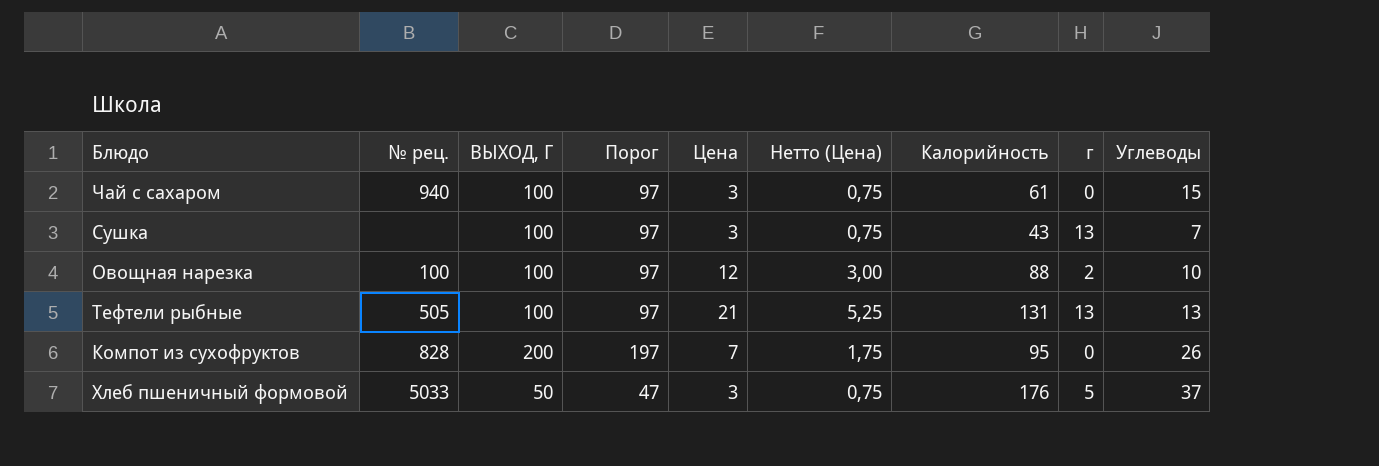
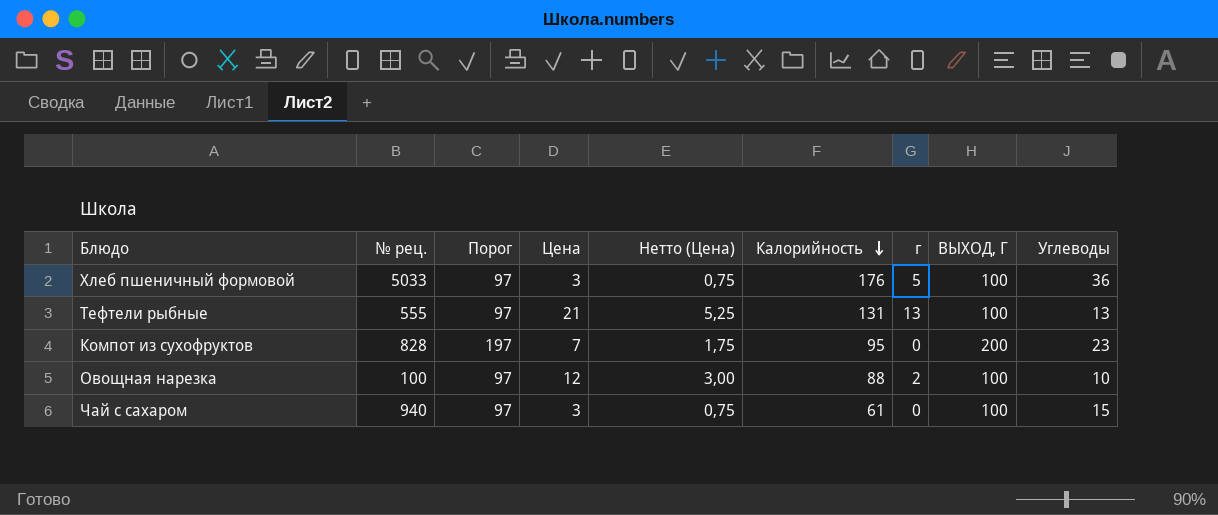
row order: none -> Калорийность descending
column ВЫХОД, Г | position: 3 -> 8
row Сушка: none | 100 | 97 | 3 | 0,75 | 43 | 13 | 7 -> none
Хлеб пшеничный формовой | Порог: 47 -> 97
Хлеб пшеничный формовой | ВЫХОД, Г: 50 -> 100
Хлеб пшеничный формовой | Углеводы: 37 -> 36
Тефтели рыбные | № рец.: 505 -> 555
Компот из сухофруктов | Углеводы: 26 -> 23

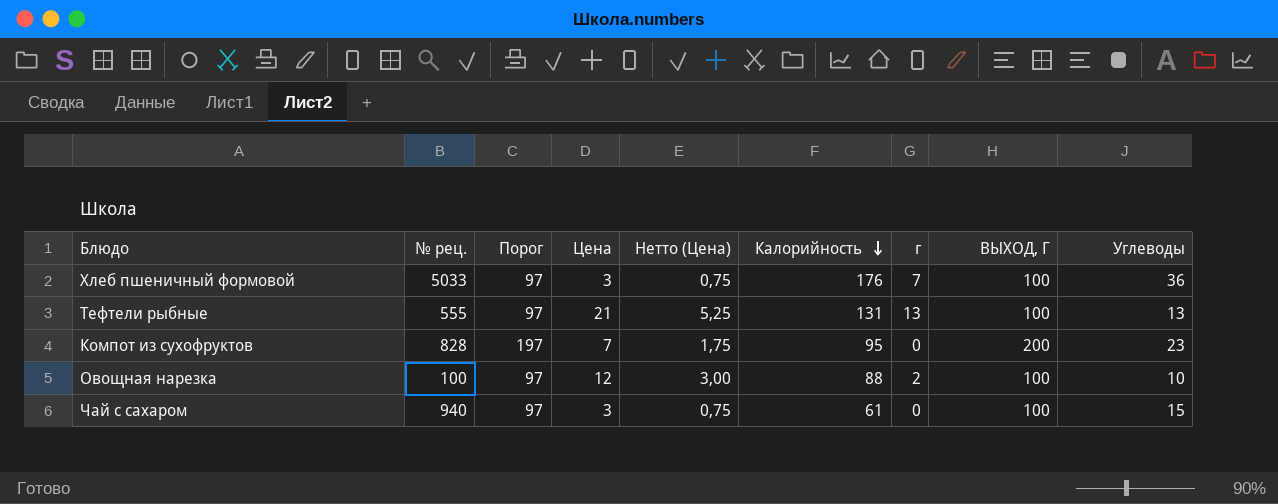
Хлеб пшеничный формовой | г: 5 -> 7

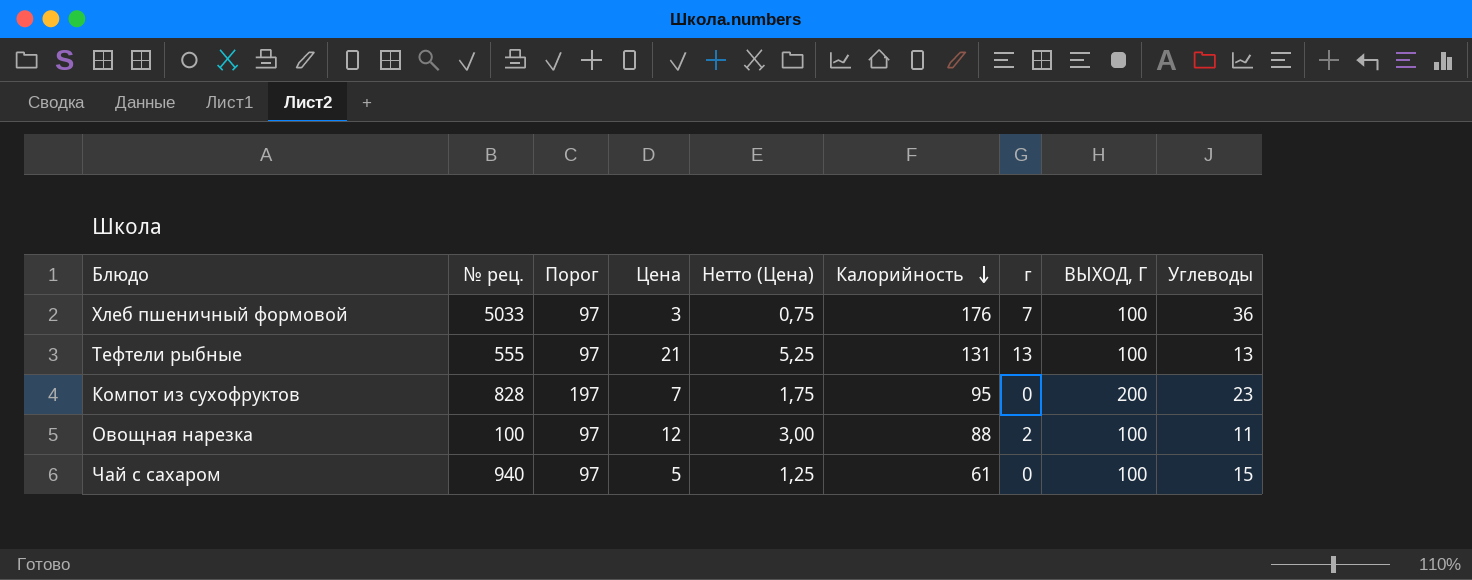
Овощная нарезка | Углеводы: 10 -> 11
Чай с сахаром | Цена: 3 -> 5
Чай с сахаром | Нетто (Цена): 0,75 -> 1,25

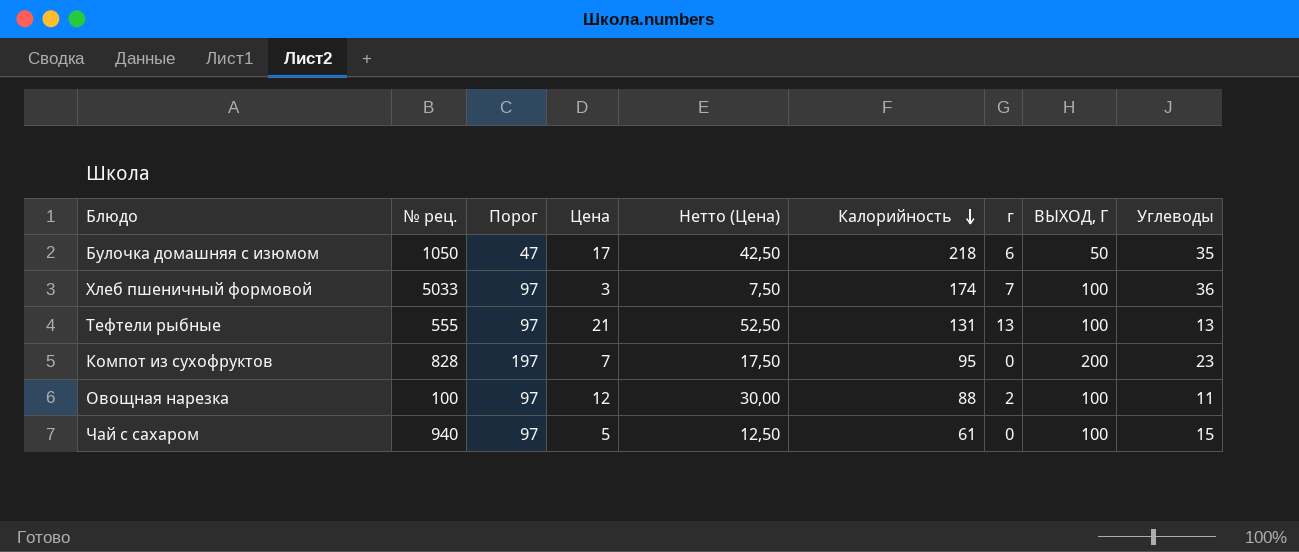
column Нетто (Цена) | formula: [Цена] * 0,25 -> [Цена] * 2,5
row Булочка домашняя с изюмом: none -> 1050 | 47 | 17 | 42,50 | 218 | 6 | 50 | 35
Хлеб пшеничный формовой | Калорийность: 176 -> 174

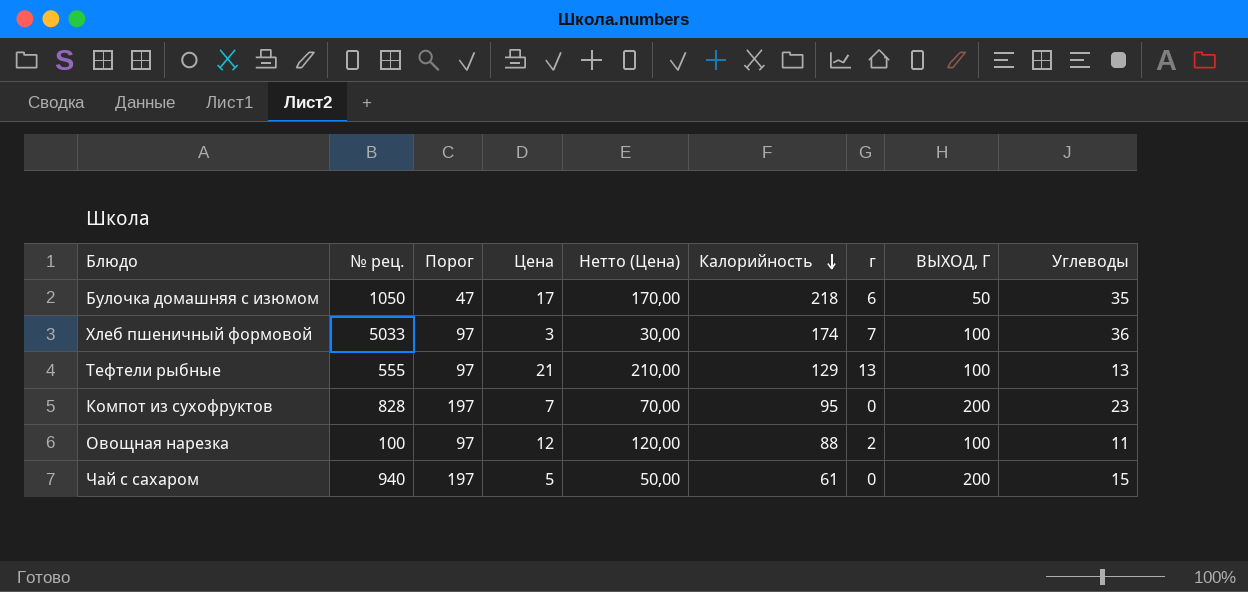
column Нетто (Цена) | formula: [Цена] * 2,5 -> [Цена] * 10
Тефтели рыбные | Калорийность: 131 -> 129
Чай с сахаром | Порог: 97 -> 197
Чай с сахаром | ВЫХОД, Г: 100 -> 200

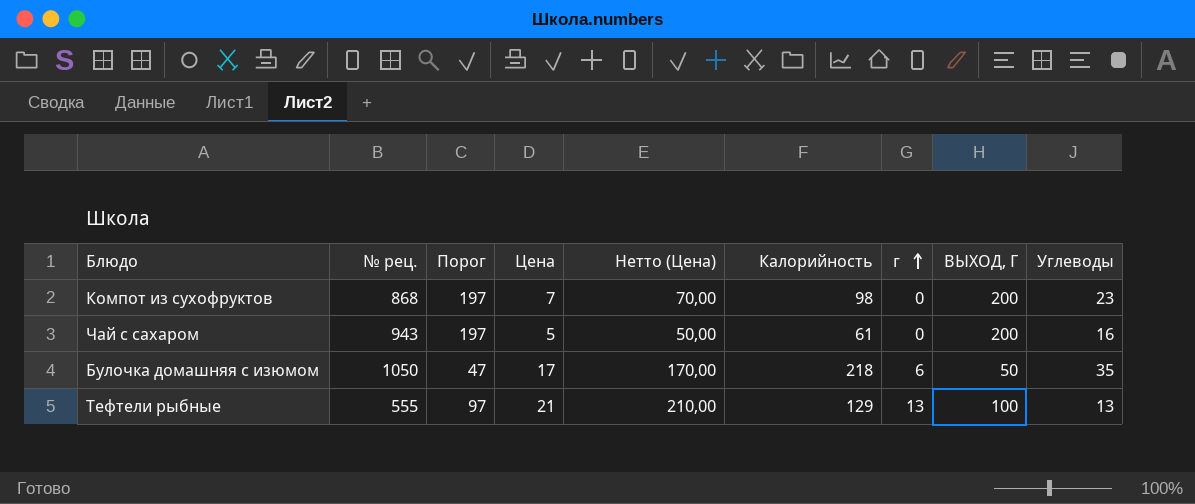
row order: Калорийность descending -> г ascending
row Хлеб пшеничный формовой: 5033 | 97 | 3 | 30,00 | 174 | 7 | 100 | 36 -> none
row Овощная нарезка: 100 | 97 | 12 | 120,00 | 88 | 2 | 100 | 11 -> none
Компот из сухофруктов | № рец.: 828 -> 868
Компот из сухофруктов | Калорийность: 95 -> 98
Чай с сахаром | № рец.: 940 -> 943
Чай с сахаром | Углеводы: 15 -> 16

